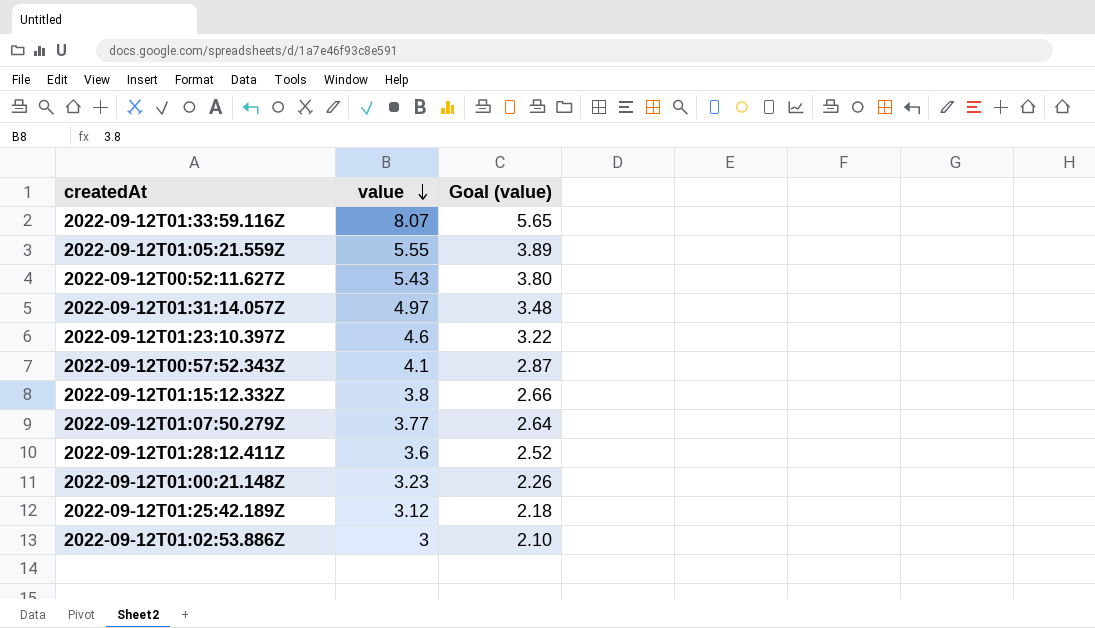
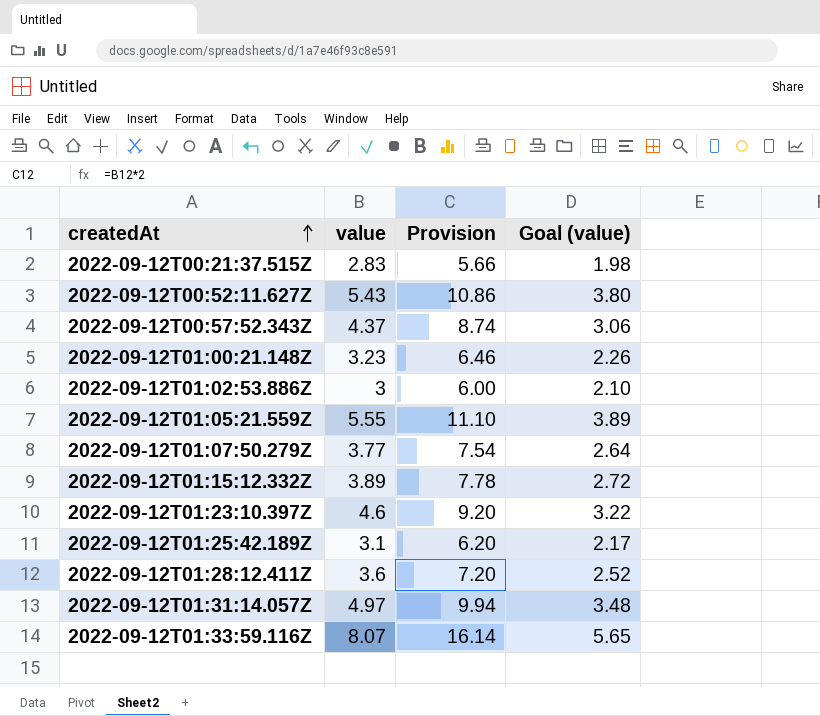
row order: value descending -> createdAt ascending
column Provision | formula: none -> [value] * 2
row 2022-09-12T00:21:37.515Z: none -> 2.83 | 5.66 | 1.98
2022-09-12T00:57:52.343Z | value: 4.1 -> 4.37
2022-09-12T00:57:52.343Z | Goal (value): 2.87 -> 3.06
2022-09-12T01:15:12.332Z | value: 3.8 -> 3.89
2022-09-12T01:15:12.332Z | Goal (value): 2.66 -> 2.72
2022-09-12T01:25:42.189Z | value: 3.12 -> 3.1
2022-09-12T01:25:42.189Z | Goal (value): 2.18 -> 2.17

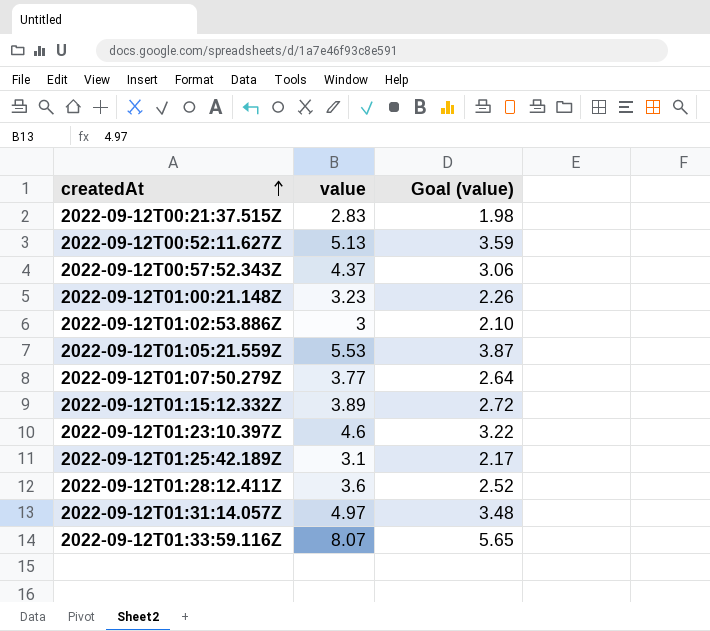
column Provision | formula: [value] * 2 -> none
2022-09-12T00:52:11.627Z | value: 5.43 -> 5.13
2022-09-12T00:52:11.627Z | Goal (value): 3.80 -> 3.59
2022-09-12T01:05:21.559Z | value: 5.55 -> 5.53
2022-09-12T01:05:21.559Z | Goal (value): 3.89 -> 3.87

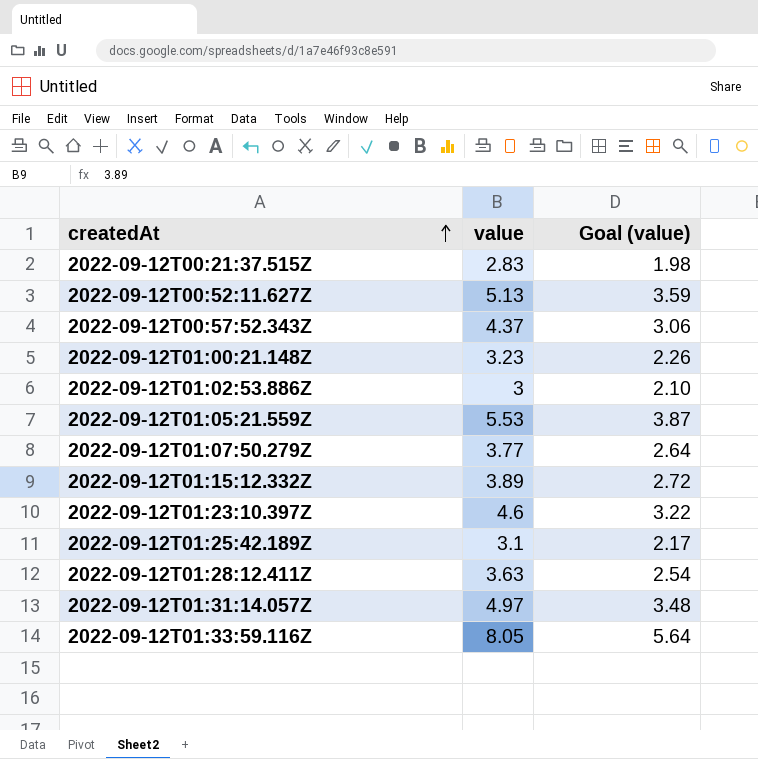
2022-09-12T01:28:12.411Z | value: 3.6 -> 3.63
2022-09-12T01:28:12.411Z | Goal (value): 2.52 -> 2.54
2022-09-12T01:33:59.116Z | value: 8.07 -> 8.05
2022-09-12T01:33:59.116Z | Goal (value): 5.65 -> 5.64

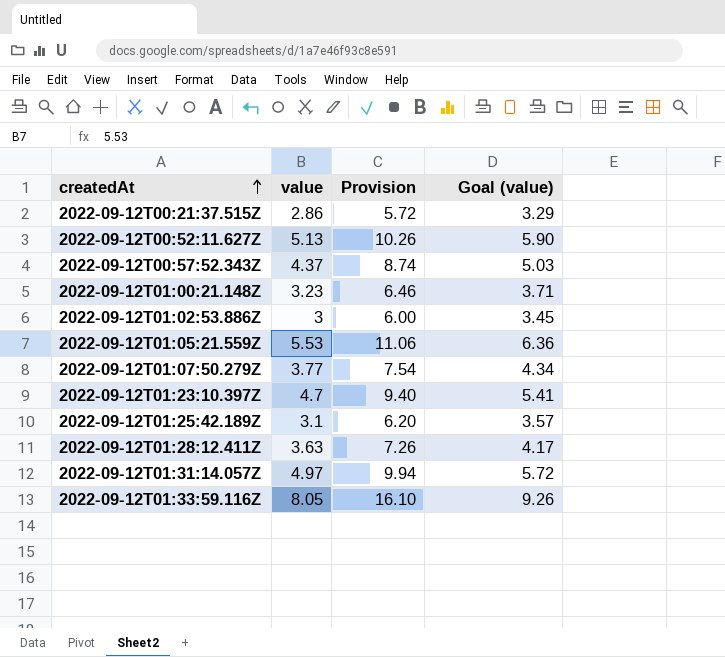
column Provision | formula: none -> [value] * 2
column Goal (value) | formula: [value] * 0.7 -> [value] * 1.15
row 2022-09-12T01:15:12.332Z: 3.89 | 2.72 -> none
2022-09-12T00:21:37.515Z | value: 2.83 -> 2.86
2022-09-12T01:23:10.397Z | value: 4.6 -> 4.7

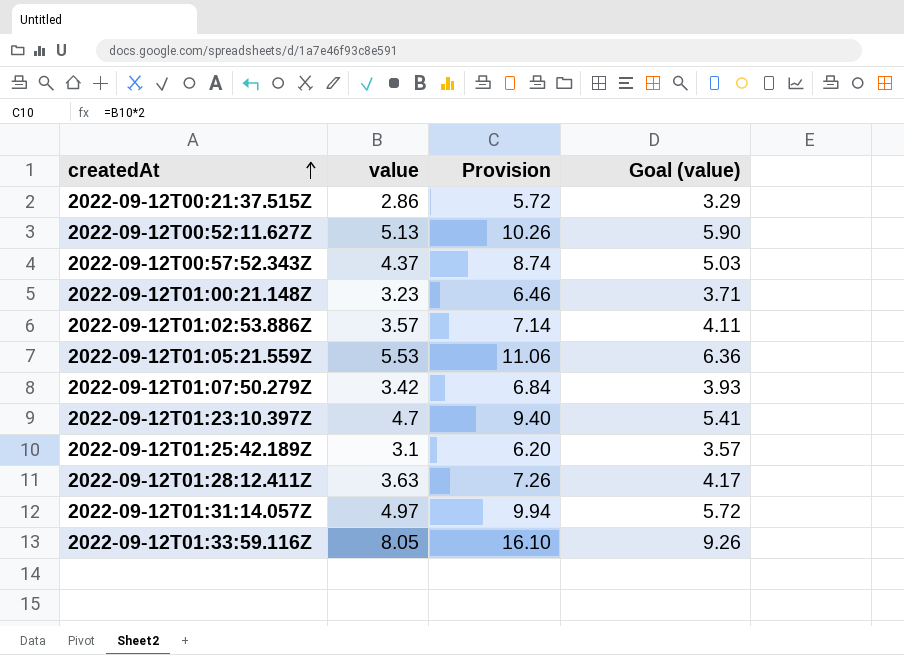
2022-09-12T01:02:53.886Z | value: 3 -> 3.57
2022-09-12T01:02:53.886Z | Provision: 6.00 -> 7.14
2022-09-12T01:02:53.886Z | Goal (value): 3.45 -> 4.11
2022-09-12T01:07:50.279Z | value: 3.77 -> 3.42
2022-09-12T01:07:50.279Z | Provision: 7.54 -> 6.84
2022-09-12T01:07:50.279Z | Goal (value): 4.34 -> 3.93

